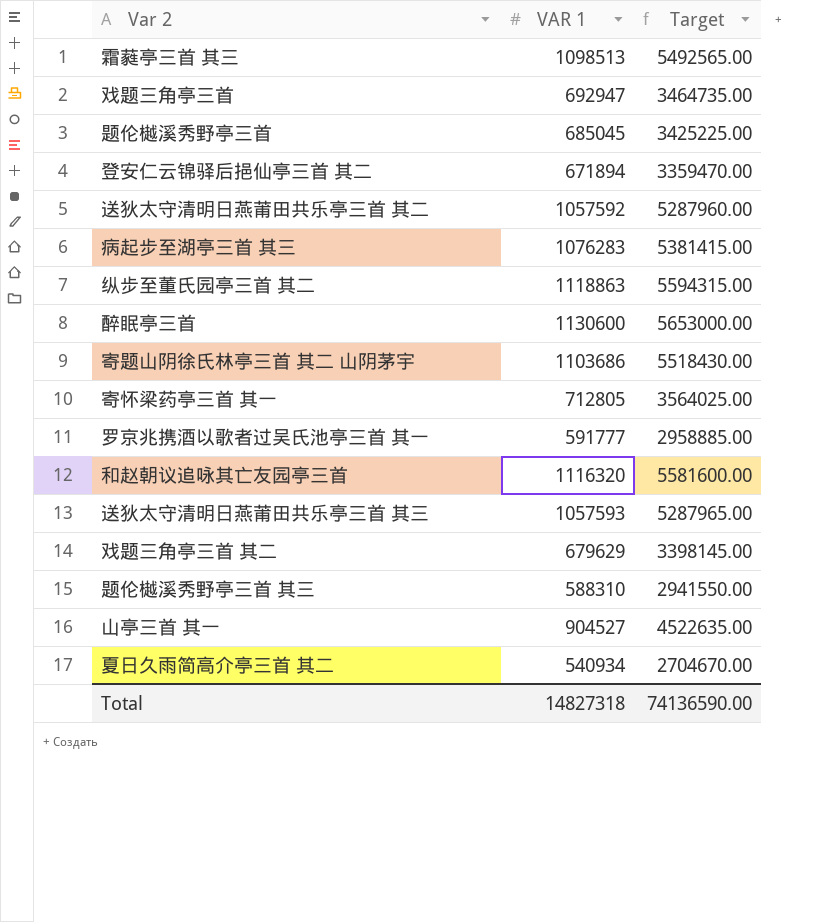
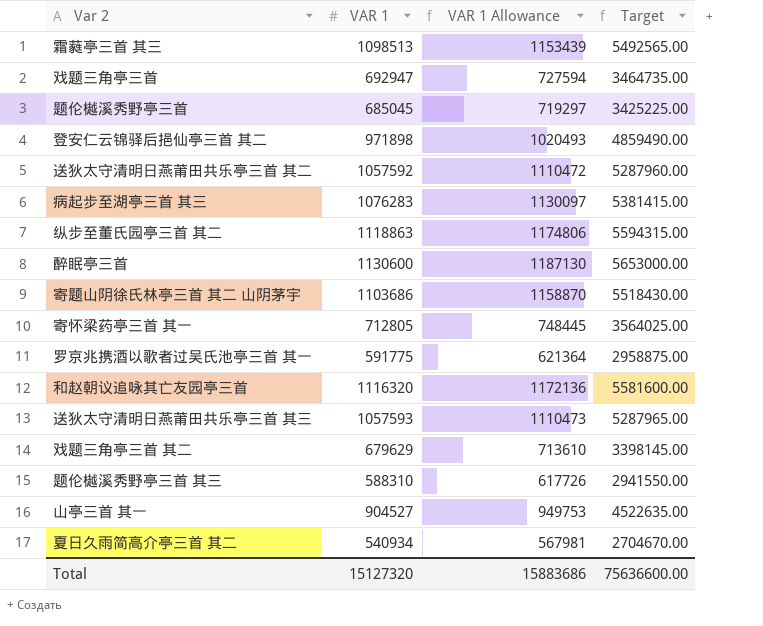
column VAR 1 Allowance | formula: none -> [VAR 1] * 1.05
登安仁云锦驿后挹仙亭三首 其二 | VAR 1: 671894 -> 971898
登安仁云锦驿后挹仙亭三首 其二 | Target: 3359470.00 -> 4859490.00
罗京兆携酒以歌者过吴氏池亭三首 其一 | VAR 1: 591777 -> 591775
罗京兆携酒以歌者过吴氏池亭三首 其一 | Target: 2958885.00 -> 2958875.00
Total | VAR 1: 14827318 -> 15127320
Total | Target: 74136590.00 -> 75636600.00

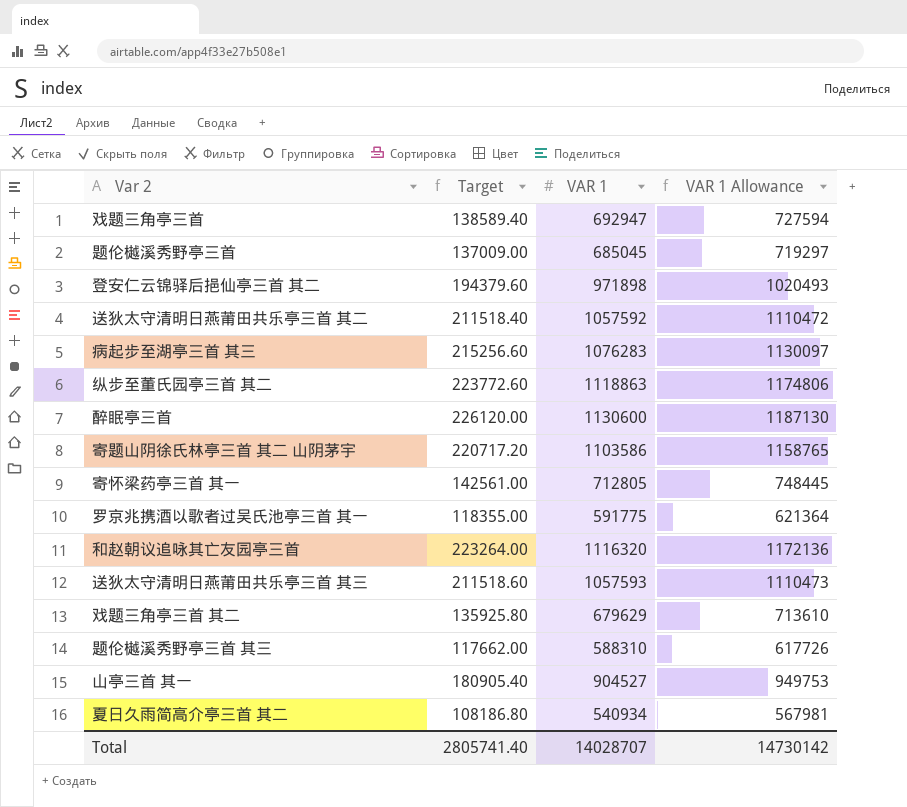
column Target | formula: [VAR 1] * 5 -> [VAR 1] * 0.2
column Target | position: 4 -> 2
row 霜蕤亭三首 其三: 1098513 | 1153439 | 5492565.00 -> none
寄题山阴徐氏林亭三首 其二 山阴茅宇 | VAR 1: 1103686 -> 1103586
寄题山阴徐氏林亭三首 其二 山阴茅宇 | VAR 1 Allowance: 1158870 -> 1158765
Total | Target: 75636600.00 -> 2805741.40
Total | VAR 1: 15127320 -> 14028707
Total | VAR 1 Allowance: 15883686 -> 14730142

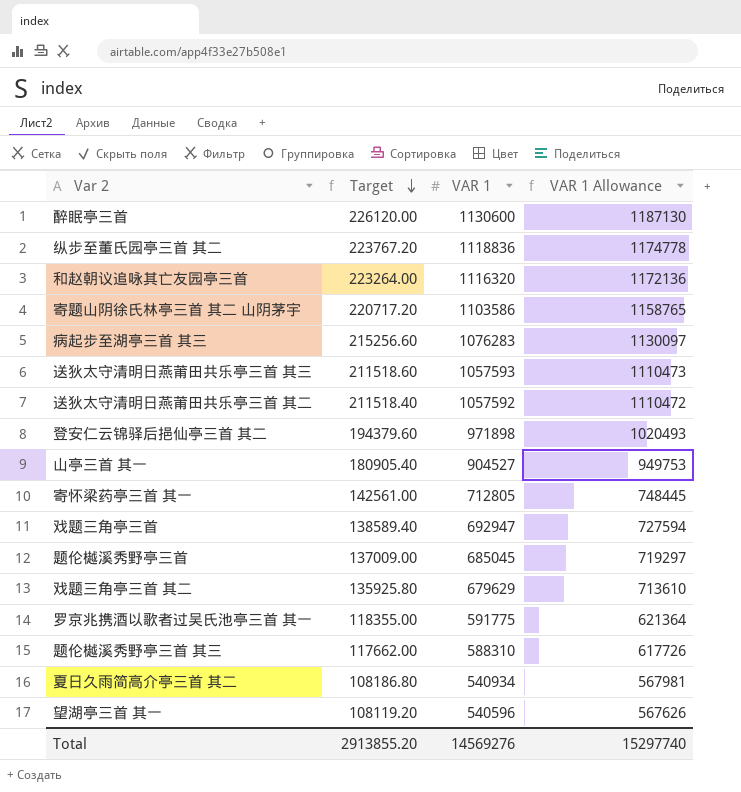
row order: none -> Target descending
纵步至董氏园亭三首 其二 | Target: 223772.60 -> 223767.20
纵步至董氏园亭三首 其二 | VAR 1: 1118863 -> 1118836
纵步至董氏园亭三首 其二 | VAR 1 Allowance: 1174806 -> 1174778
row 望湖亭三首 其一: none -> 108119.20 | 540596 | 567626
Total | Target: 2805741.40 -> 2913855.20
Total | VAR 1: 14028707 -> 14569276
Total | VAR 1 Allowance: 14730142 -> 15297740

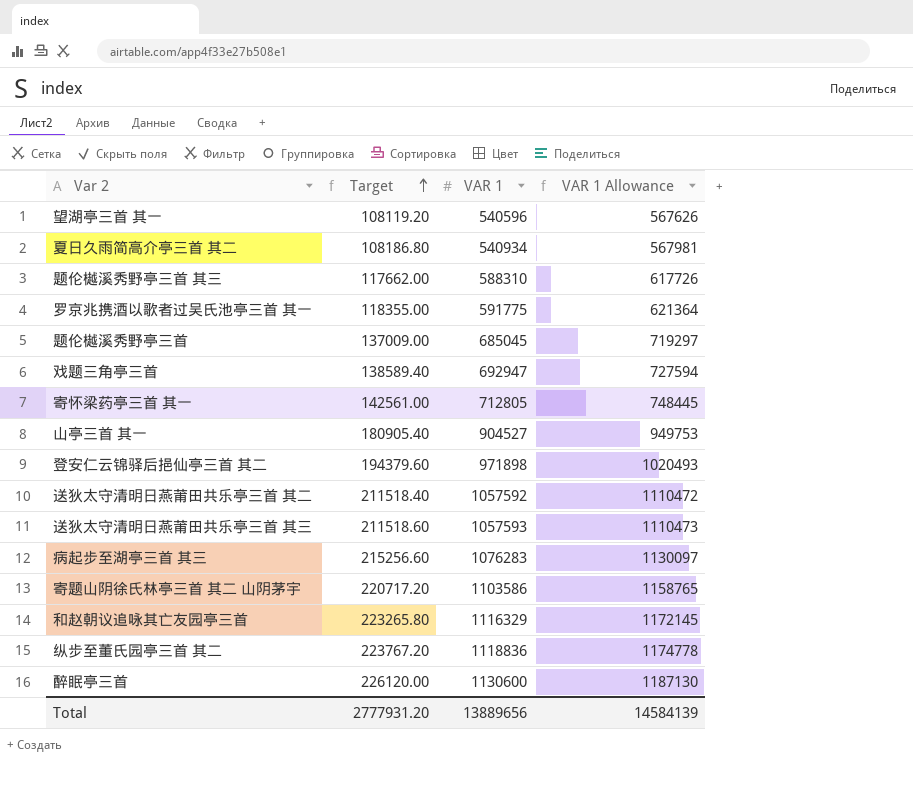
row order: Target descending -> Target ascending
row 戏题三角亭三首 其二: 135925.80 | 679629 | 713610 -> none
和赵朝议追咏其亡友园亭三首 | Target: 223264.00 -> 223265.80
和赵朝议追咏其亡友园亭三首 | VAR 1: 1116320 -> 1116329
和赵朝议追咏其亡友园亭三首 | VAR 1 Allowance: 1172136 -> 1172145
Total | Target: 2913855.20 -> 2777931.20
Total | VAR 1: 14569276 -> 13889656
Total | VAR 1 Allowance: 15297740 -> 14584139

